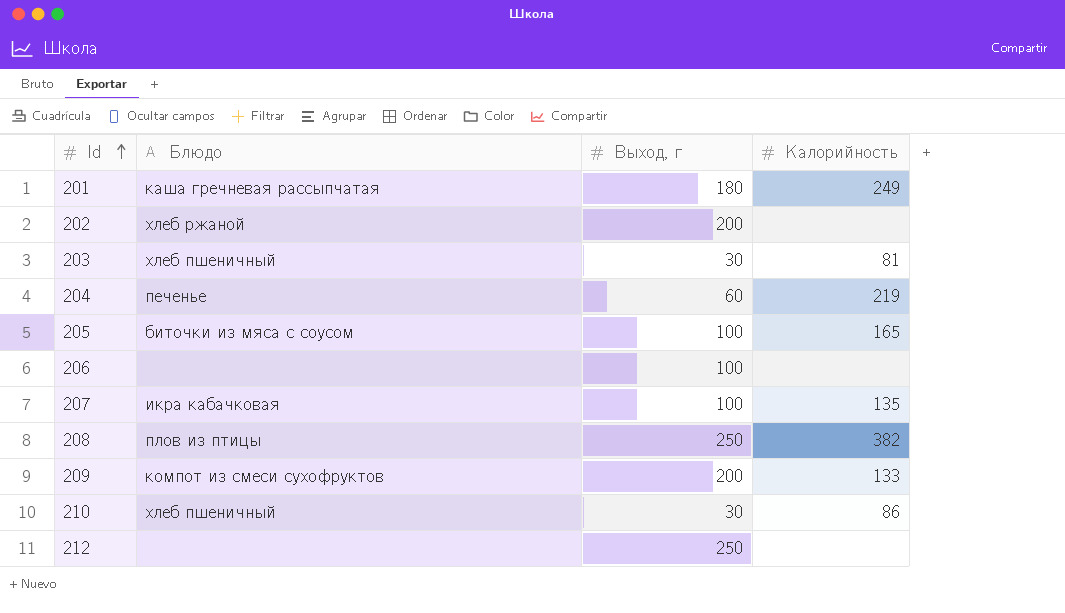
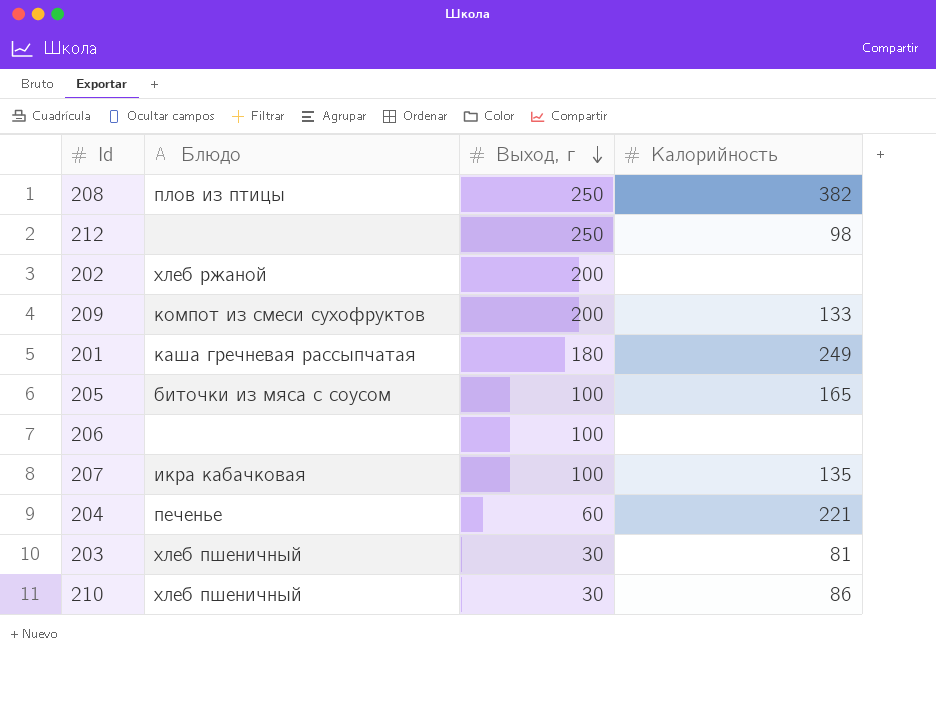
row order: Id ascending -> Выход, г descending
212 | Калорийность: none -> 98
204 | Калорийность: 219 -> 221

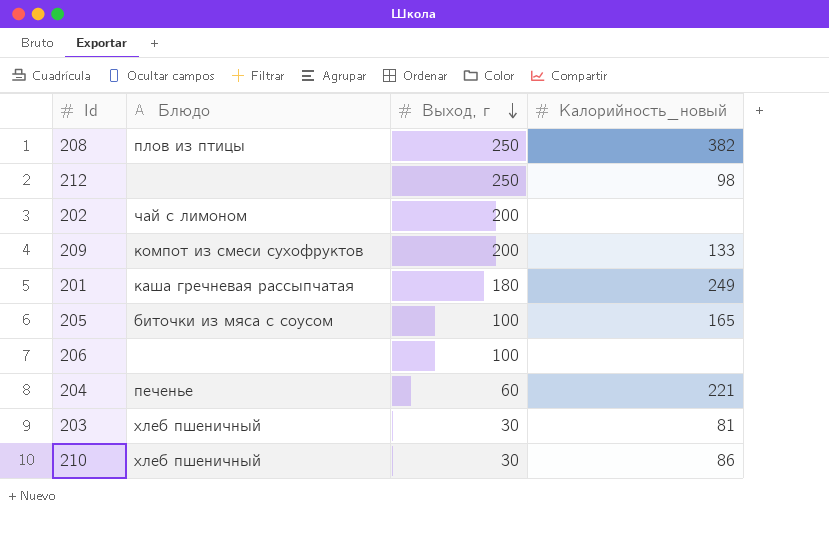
column name: Калорийность -> Калорийность_новый
row 207: икра кабачковая | 100 | 135 -> none
202 | Блюдо: хлеб ржаной -> чай с лимоном

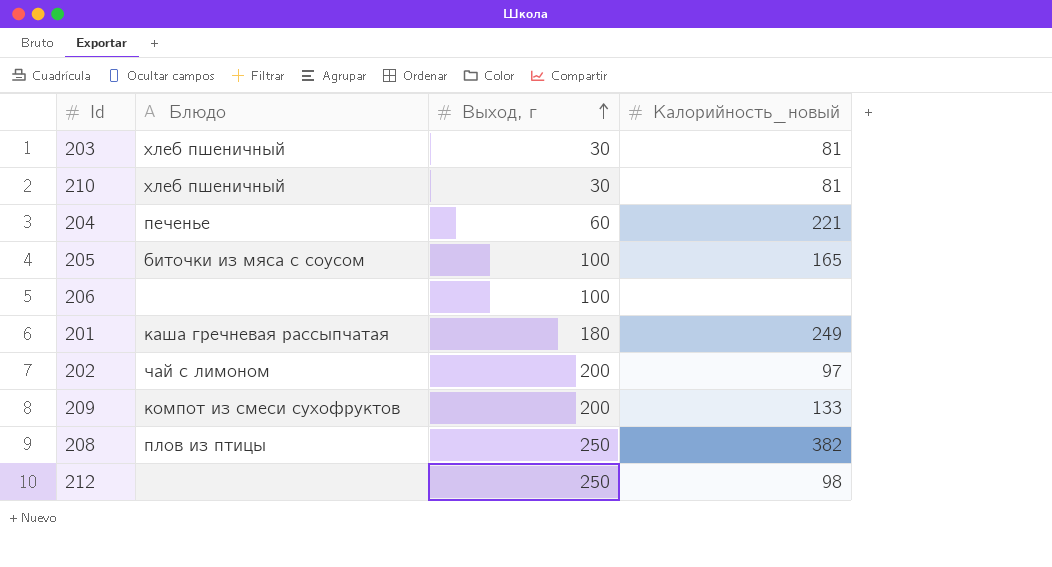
row order: Выход, г descending -> Выход, г ascending
210 | Калорийность_новый: 86 -> 81
202 | Калорийность_новый: none -> 97

